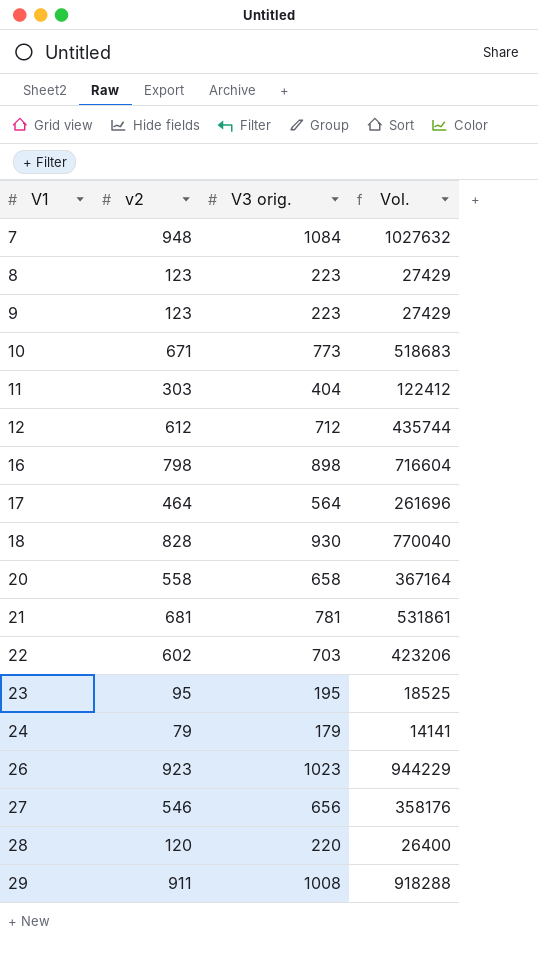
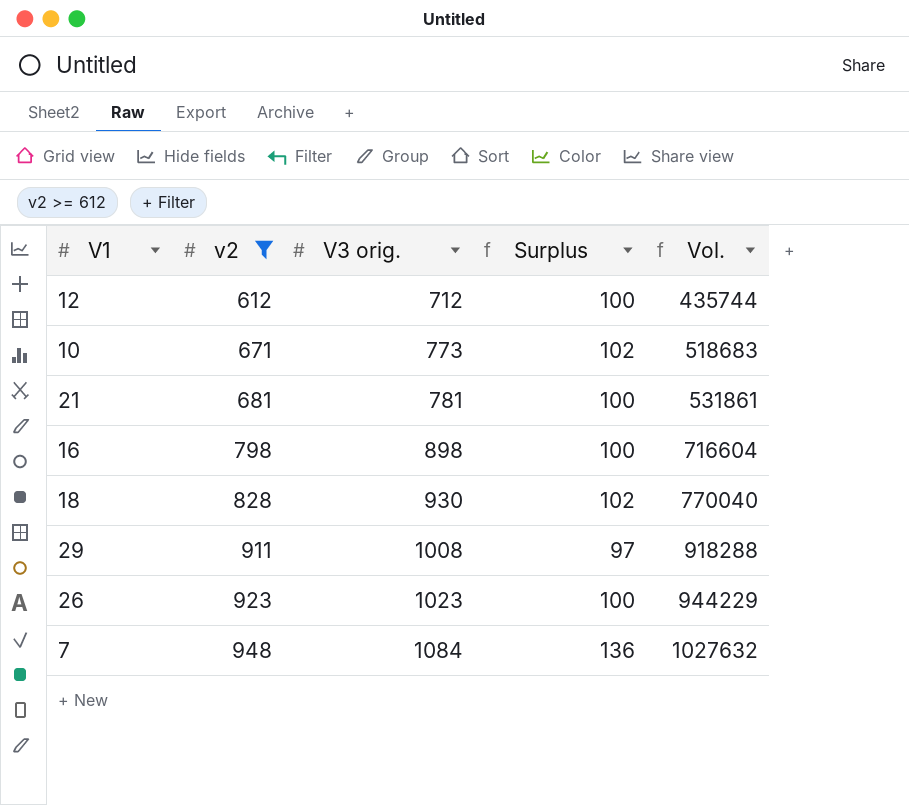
filter: none -> v2 >= 612
row order: V1 ascending -> v2 ascending
column Surplus | formula: none -> [V3 orig.] - [v2]

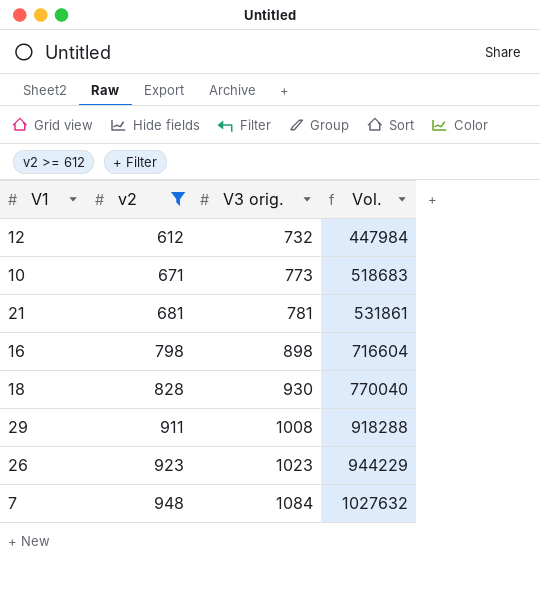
column Surplus | formula: [V3 orig.] - [v2] -> none
12 | V3 orig.: 712 -> 732
12 | Vol.: 435744 -> 447984

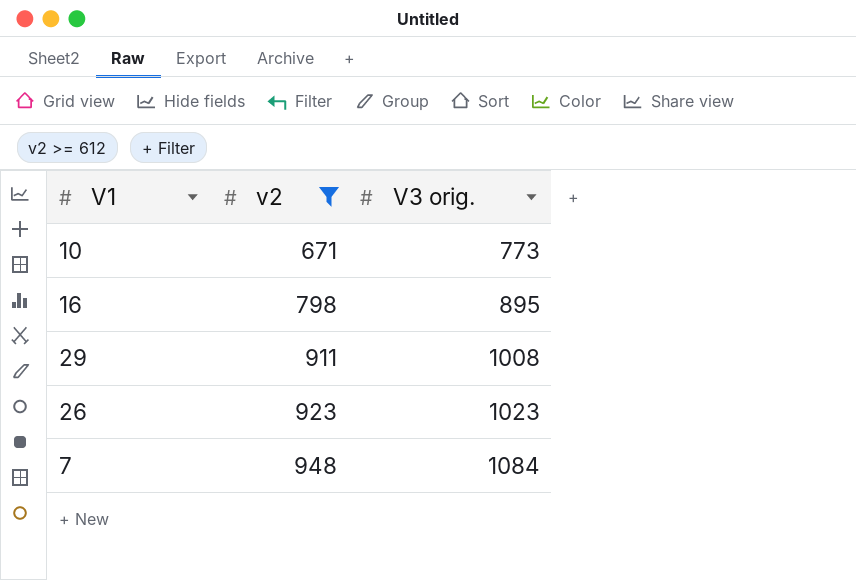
column Vol. | formula: [v2] * [V3 orig.] -> none
row 12: 612 | 732 | 447984 -> none
row 21: 681 | 781 | 531861 -> none
row 18: 828 | 930 | 770040 -> none
16 | V3 orig.: 898 -> 895

